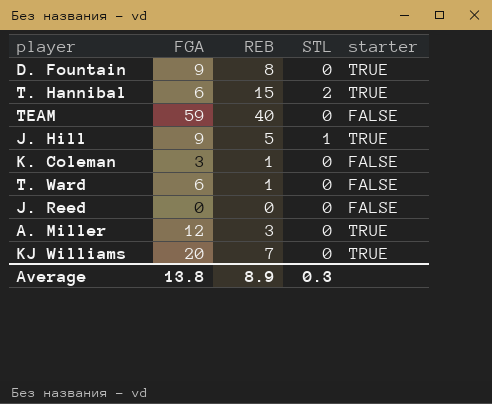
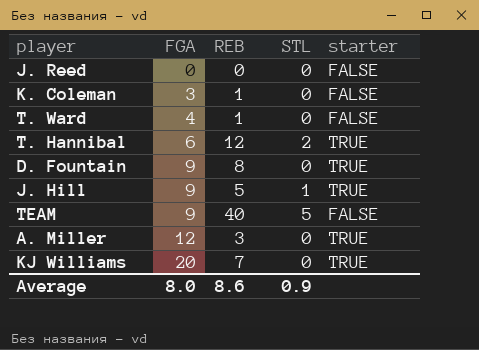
row order: none -> FGA ascending
T. Ward | FGA: 6 -> 4
T. Hannibal | REB: 15 -> 12
TEAM | FGA: 59 -> 9
TEAM | STL: 0 -> 5
Average | FGA: 13.8 -> 8.0
Average | REB: 8.9 -> 8.6
Average | STL: 0.3 -> 0.9

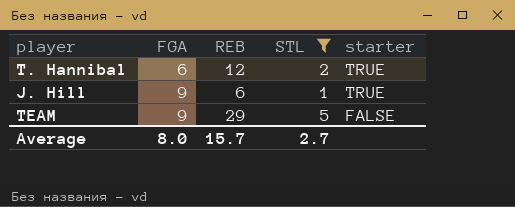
filter: none -> STL != 0
J. Hill | REB: 5 -> 6
TEAM | REB: 40 -> 29
Average | REB: 8.6 -> 15.7
Average | STL: 0.9 -> 2.7

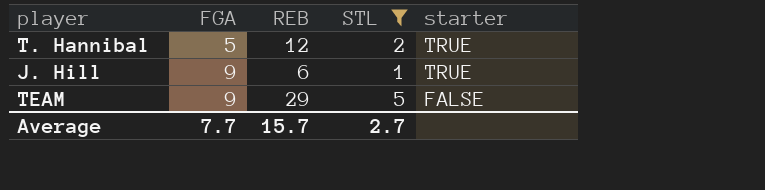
T. Hannibal | FGA: 6 -> 5
Average | FGA: 8.0 -> 7.7

